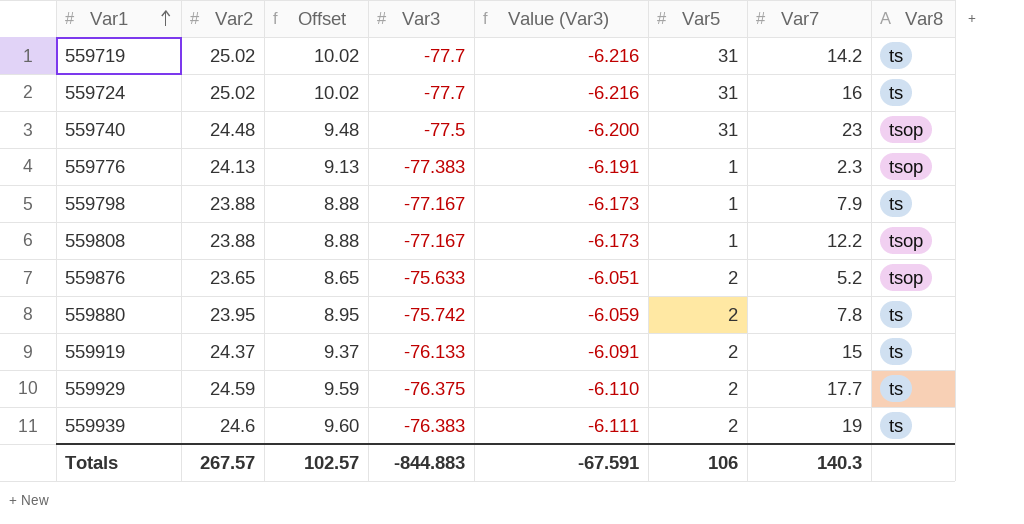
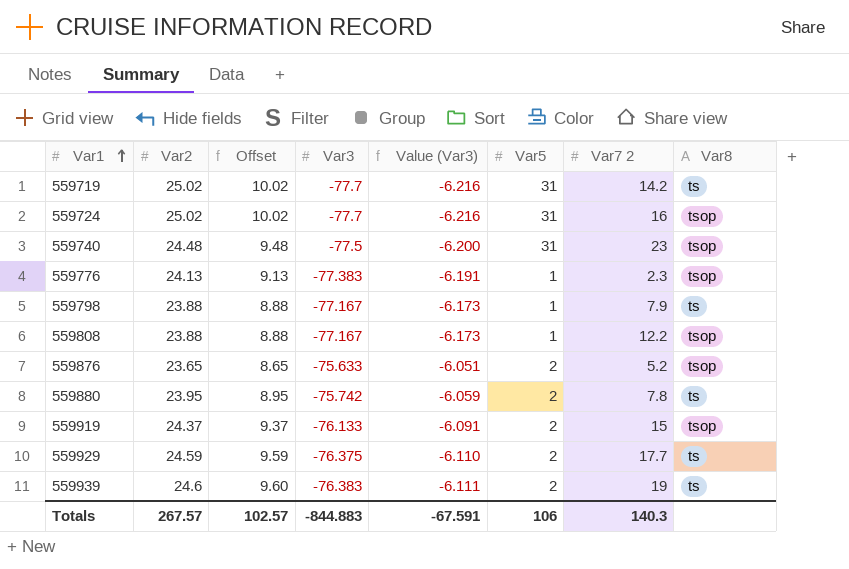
column name: Var7 -> Var7 2
559724 | Var8: ts -> tsop
559919 | Var8: ts -> tsop

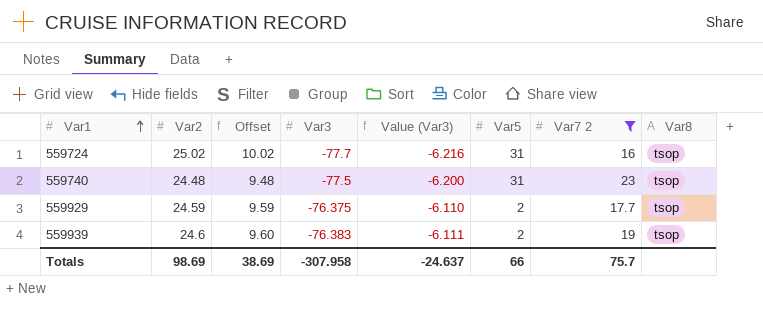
filter: none -> Var7 2 >= 16
559929 | Var8: ts -> tsop
559939 | Var8: ts -> tsop
Totals | Var2: 267.57 -> 98.69
Totals | Offset: 102.57 -> 38.69
Totals | Var3: -844.883 -> -307.958
Totals | Value (Var3): -67.591 -> -24.637
Totals | Var5: 106 -> 66
Totals | Var7 2: 140.3 -> 75.7

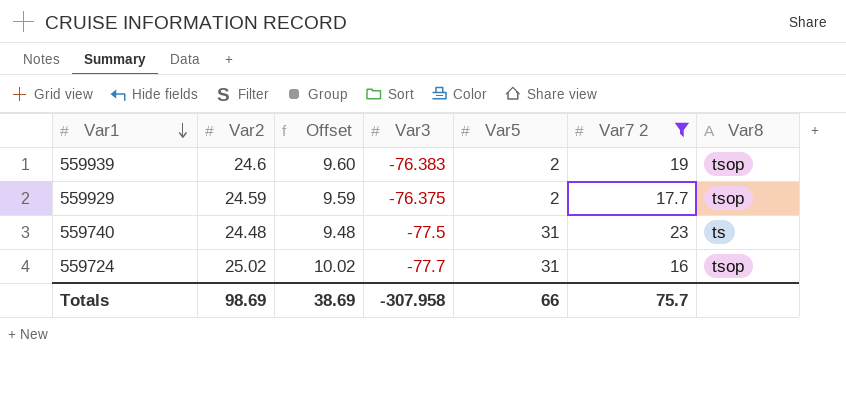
row order: Var1 ascending -> Var1 descending
column Value (Var3) | formula: [Var3] * 0.08 -> none
559740 | Var8: tsop -> ts

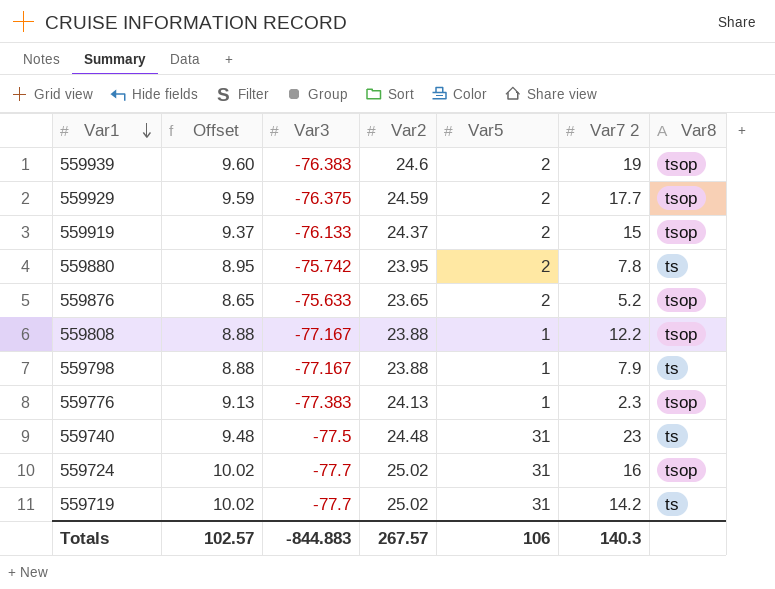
filter: Var7 2 >= 16 -> none
column Var2 | position: 2 -> 4
Totals | Offset: 38.69 -> 102.57
Totals | Var3: -307.958 -> -844.883
Totals | Var2: 98.69 -> 267.57
Totals | Var5: 66 -> 106
Totals | Var7 2: 75.7 -> 140.3

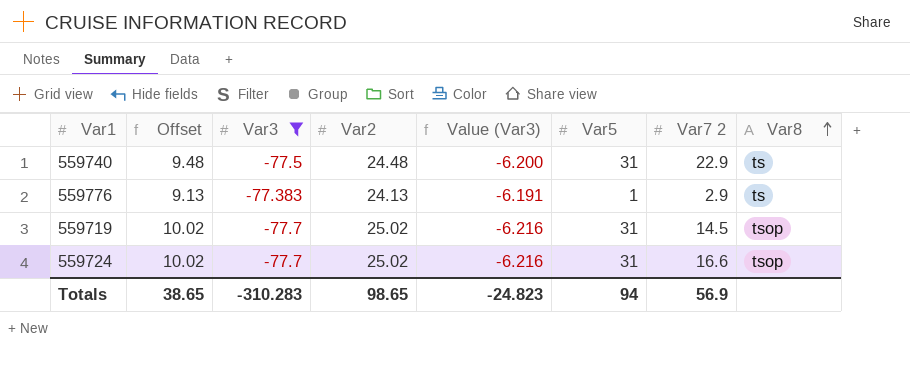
filter: none -> Var3 <= -77.383
row order: Var1 descending -> Var8 ascending
column Value (Var3) | formula: none -> [Var3] * 0.08
559740 | Var7 2: 23 -> 22.9
559776 | Var7 2: 2.3 -> 2.9
559776 | Var8: tsop -> ts
559719 | Var7 2: 14.2 -> 14.5
559719 | Var8: ts -> tsop
559724 | Var7 2: 16 -> 16.6
Totals | Offset: 102.57 -> 38.65
Totals | Var3: -844.883 -> -310.283
Totals | Var2: 267.57 -> 98.65
Totals | Var5: 106 -> 94
Totals | Var7 2: 140.3 -> 56.9

